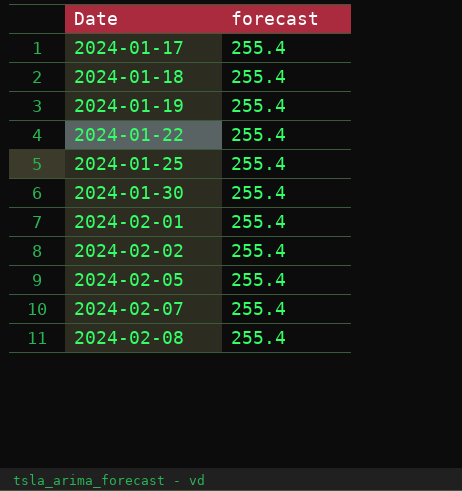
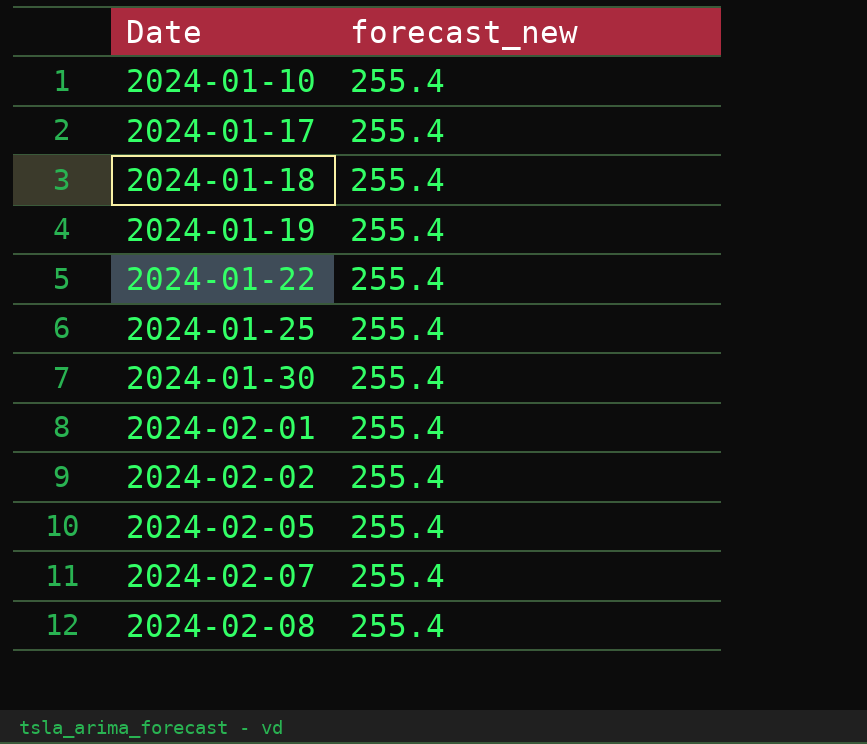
column name: forecast -> forecast_new
row 2024-01-10: none -> 255.4

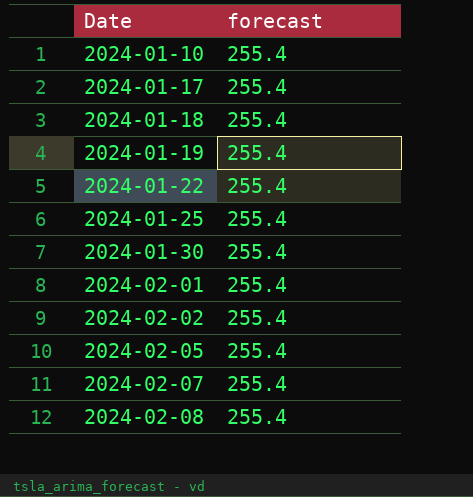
column name: forecast_new -> forecast

